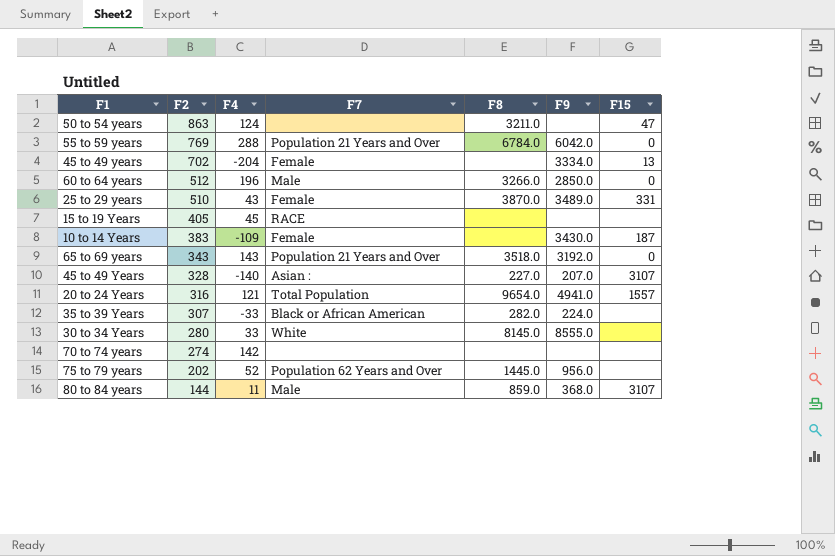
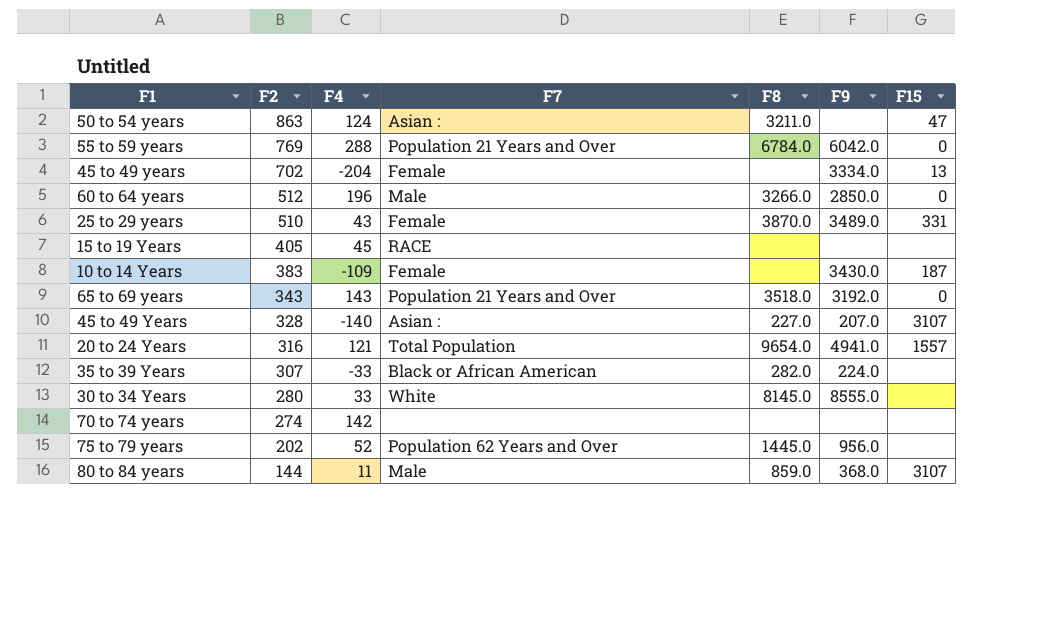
50 to 54 years | F7: none -> Asian :

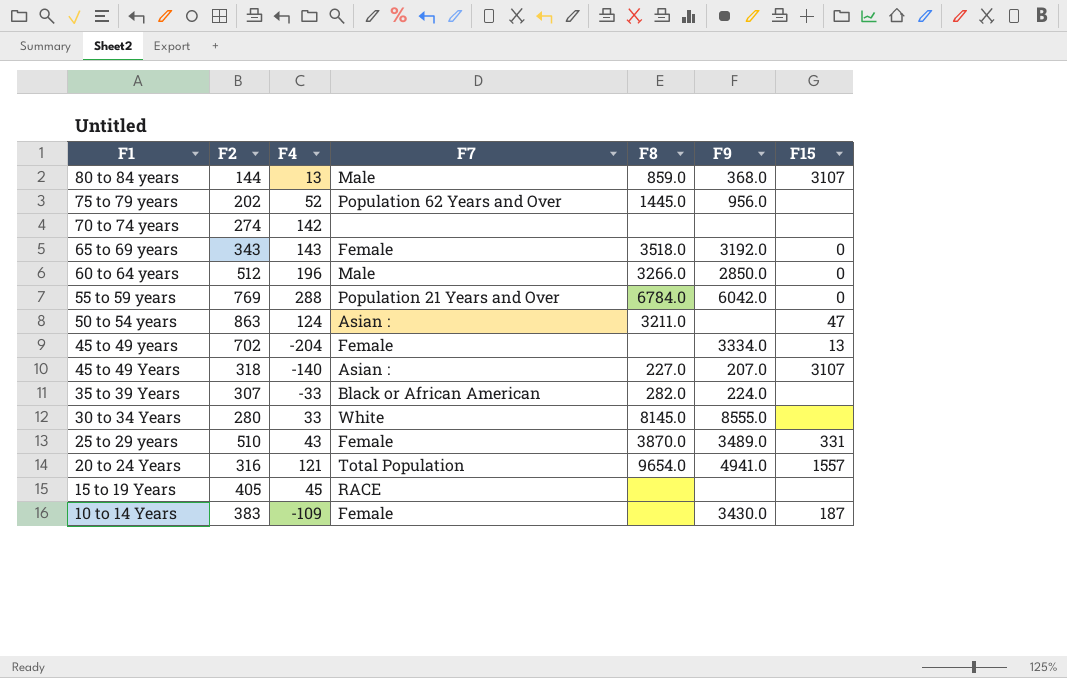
row order: F2 descending -> F1 descending
80 to 84 years | F4: 11 -> 13
65 to 69 years | F7: Population 21 Years and Over -> Female
45 to 49 Years | F2: 328 -> 318

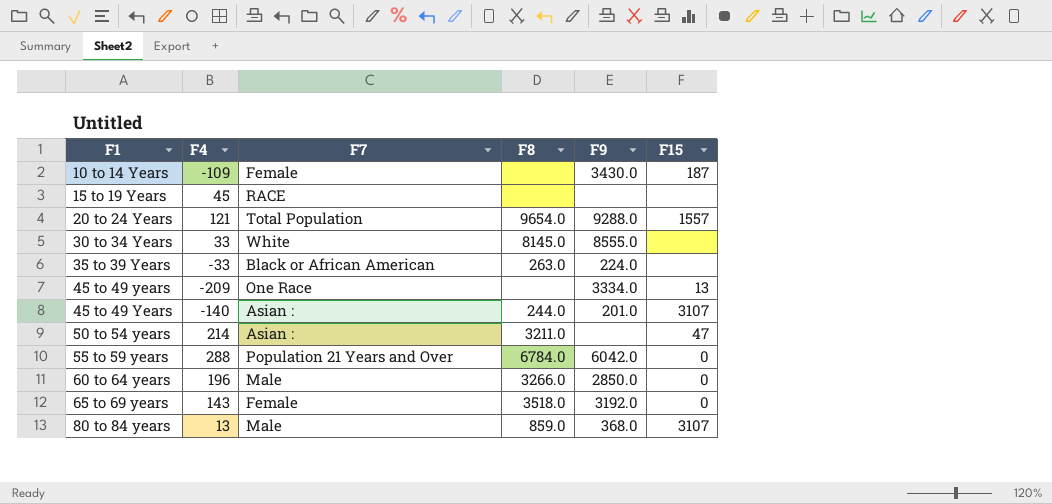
row order: F1 descending -> F1 ascending
column F2 | position: 2 -> none
row 75 to 79 years: 202 | 52 | Population 62 Years and Over | 1445.0 | 956.0 | none -> none
row 70 to 74 years: 274 | 142 | none | none | none | none -> none
row 25 to 29 years: 510 | 43 | Female | 3870.0 | 3489.0 | 331 -> none
20 to 24 Years | F9: 4941.0 -> 9288.0
35 to 39 Years | F8: 282.0 -> 263.0
45 to 49 years | F4: -204 -> -209
45 to 49 years | F7: Female -> One Race
45 to 49 Years | F8: 227.0 -> 244.0
45 to 49 Years | F9: 207.0 -> 201.0
50 to 54 years | F4: 124 -> 214

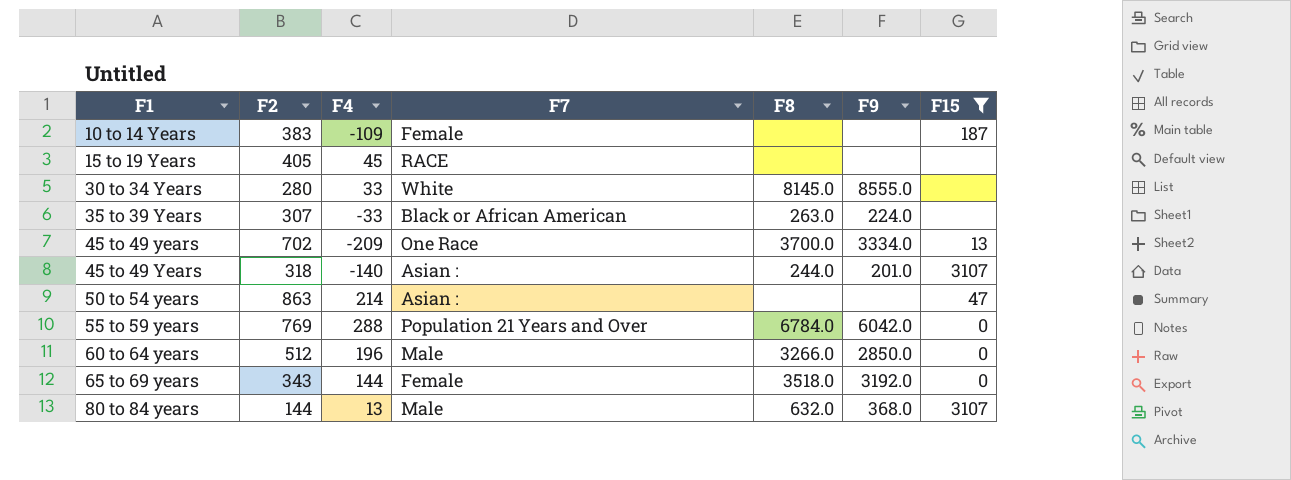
filter: none -> F15 != 1557
column F2 | position: none -> 2
10 to 14 Years | F9: 3430.0 -> none
45 to 49 years | F8: none -> 3700.0
50 to 54 years | F8: 3211.0 -> none
65 to 69 years | F4: 143 -> 144
80 to 84 years | F8: 859.0 -> 632.0

